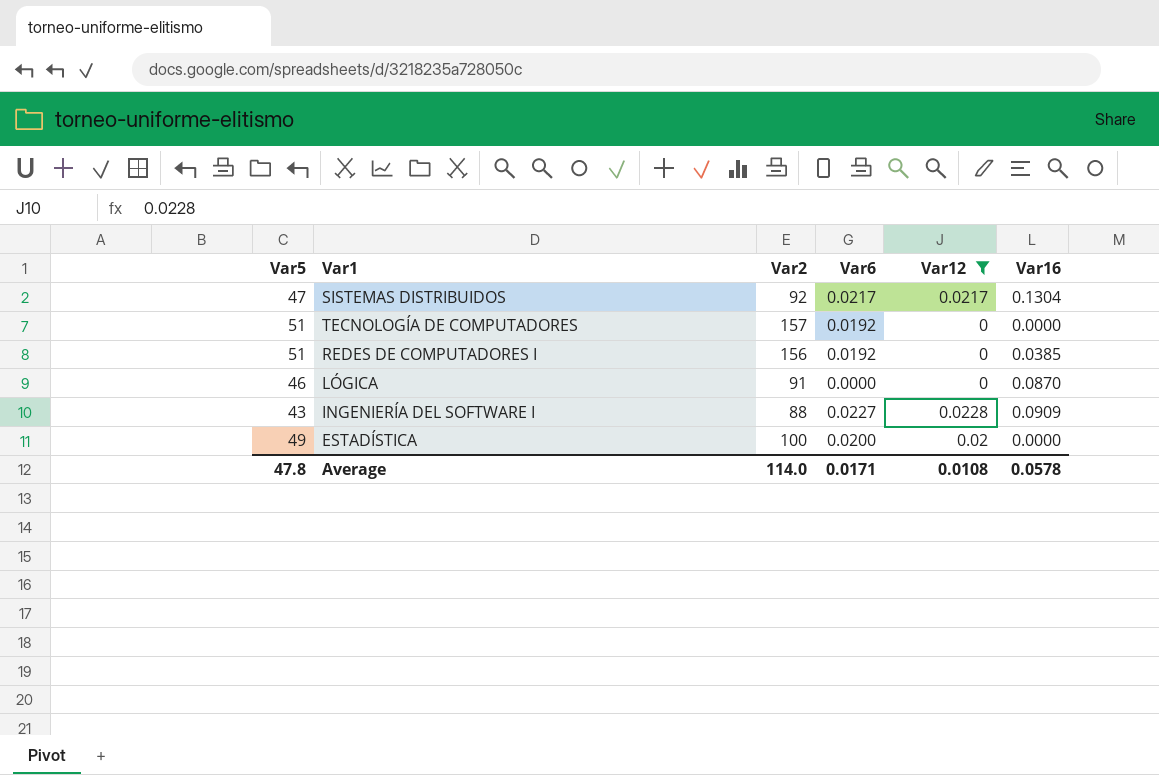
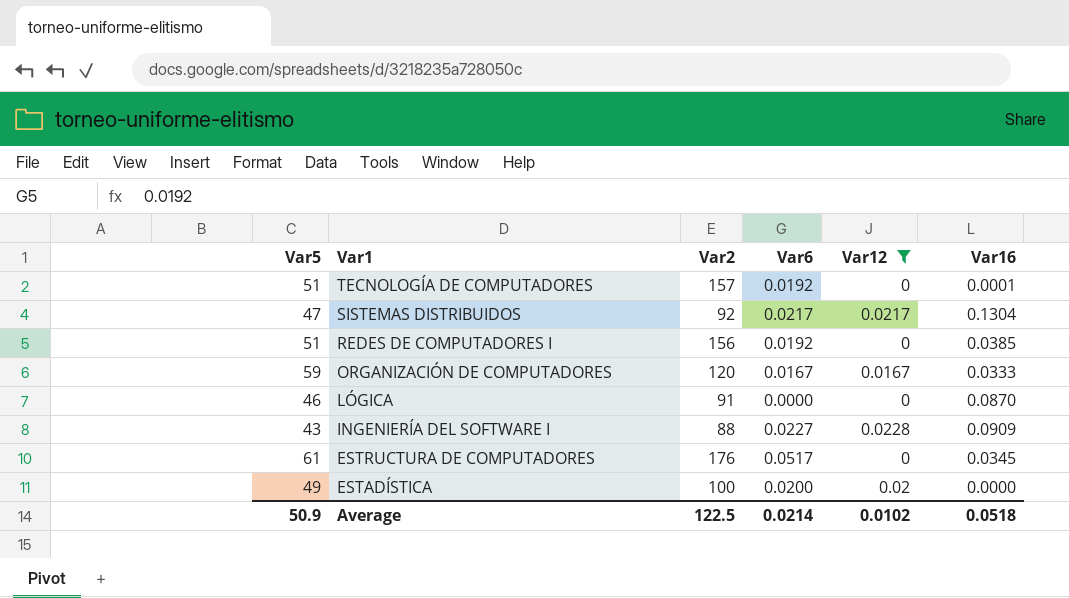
row order: none -> Var1 descending
TECNOLOGÍA DE COMPUTADORES | Var16: 0.0000 -> 0.0001
row ORGANIZACIÓN DE COMPUTADORES: none -> 59 | 120 | 0.0167 | 0.0167 | 0.0333
row ESTRUCTURA DE COMPUTADORES: none -> 61 | 176 | 0.0517 | 0 | 0.0345
Average | Var5: 47.8 -> 50.9
Average | Var2: 114.0 -> 122.5
Average | Var6: 0.0171 -> 0.0214
Average | Var12: 0.0108 -> 0.0102
Average | Var16: 0.0578 -> 0.0518

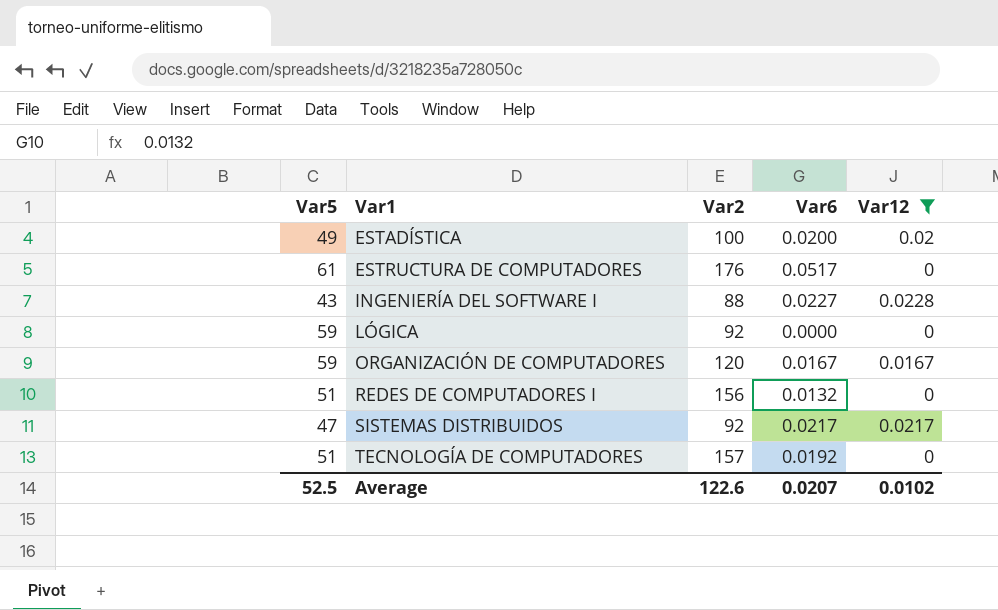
row order: Var1 descending -> Var1 ascending
column Var16 | position: 6 -> none
LÓGICA | Var5: 46 -> 59
LÓGICA | Var2: 91 -> 92
REDES DE COMPUTADORES I | Var6: 0.0192 -> 0.0132
Average | Var5: 50.9 -> 52.5
Average | Var2: 122.5 -> 122.6
Average | Var6: 0.0214 -> 0.0207

